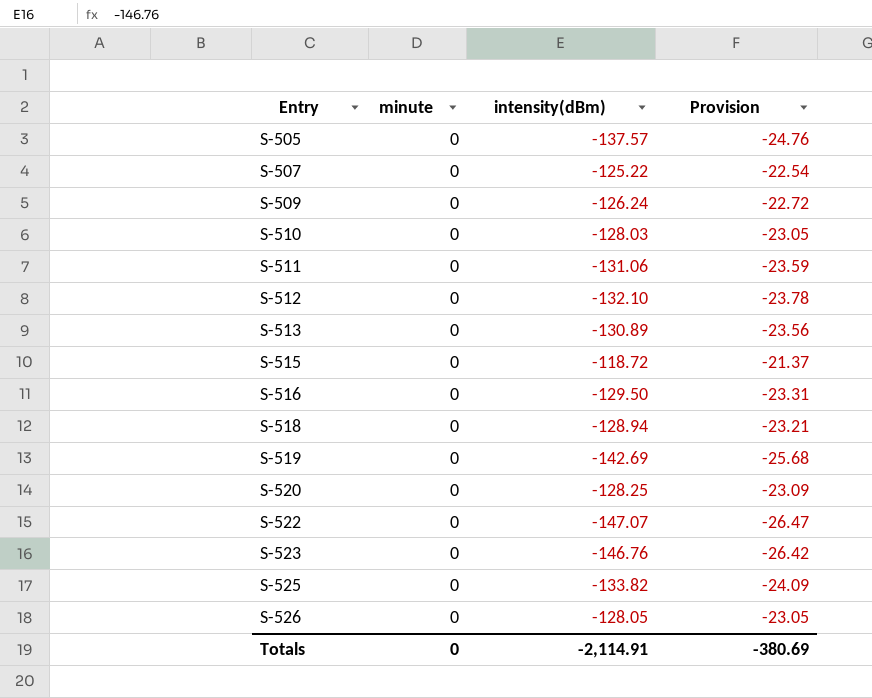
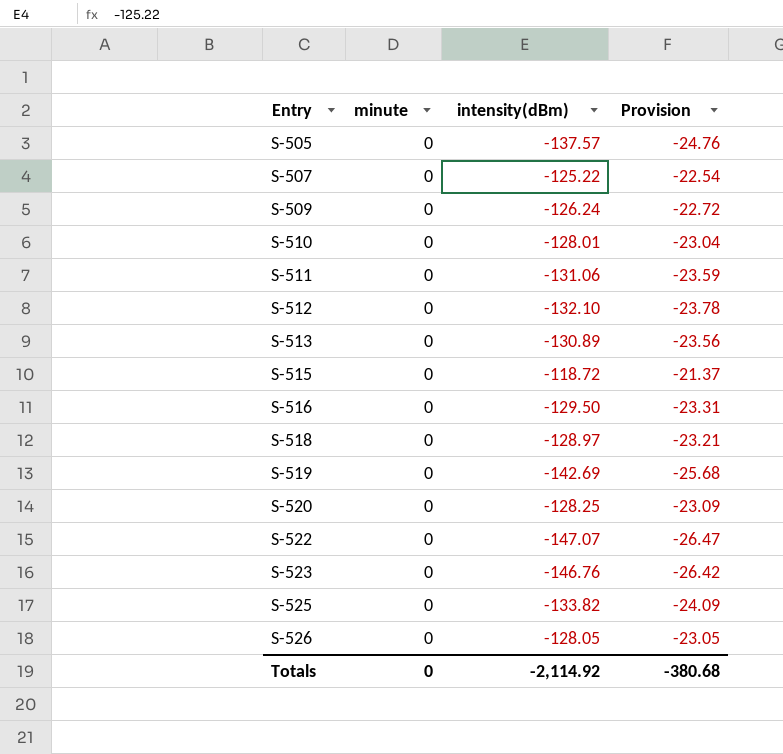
S-510 | intensity(dBm): -128.03 -> -128.01
S-510 | Provision: -23.05 -> -23.04
S-518 | intensity(dBm): -128.94 -> -128.97
Totals | intensity(dBm): -2,114.91 -> -2,114.92
Totals | Provision: -380.69 -> -380.68

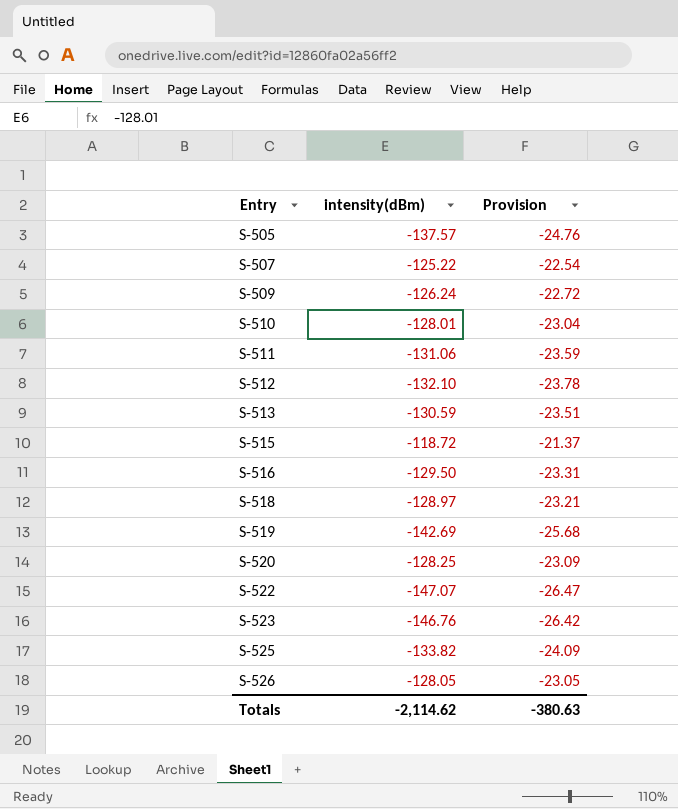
column minute | position: 2 -> none
S-513 | intensity(dBm): -130.89 -> -130.59
S-513 | Provision: -23.56 -> -23.51
Totals | intensity(dBm): -2,114.92 -> -2,114.62
Totals | Provision: -380.68 -> -380.63

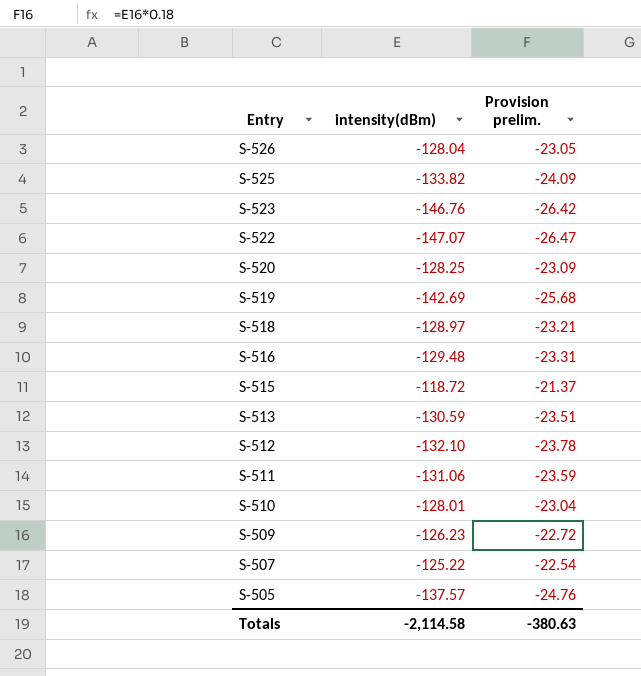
row order: Entry ascending -> Entry descending
column name: Provision -> Provision prelim.
S-526 | intensity(dBm): -128.05 -> -128.04
S-516 | intensity(dBm): -129.50 -> -129.48
S-509 | intensity(dBm): -126.24 -> -126.23
Totals | intensity(dBm): -2,114.62 -> -2,114.58

